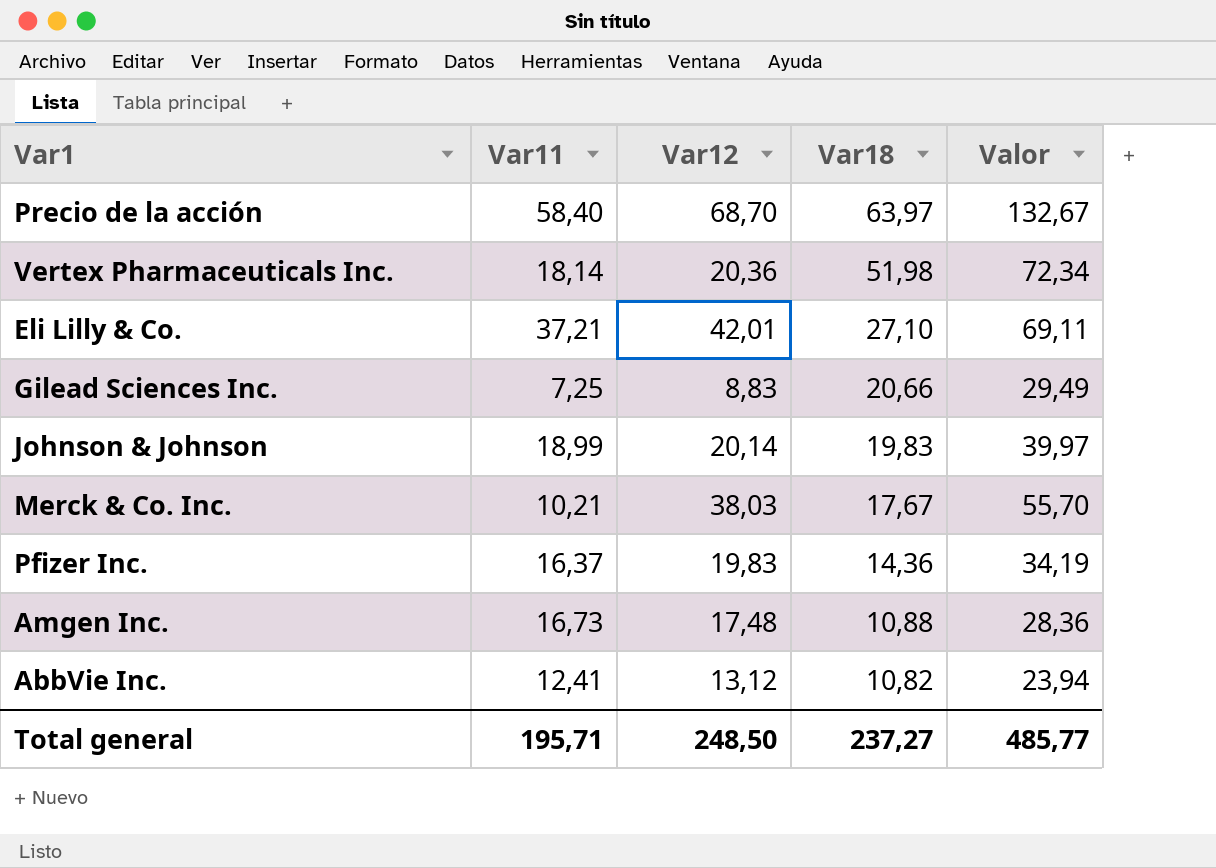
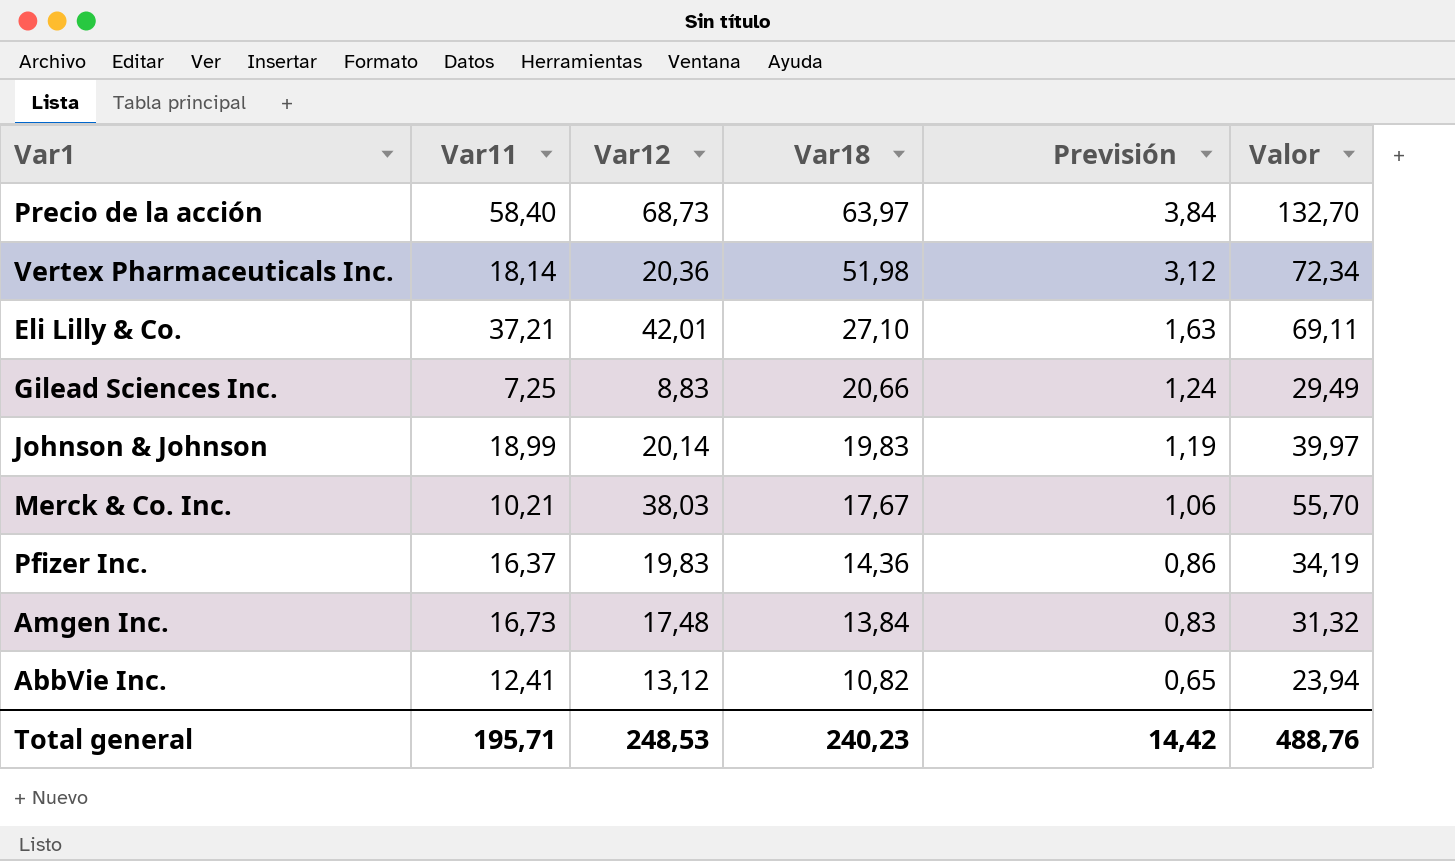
column Previsión | formula: none -> [Var18] * 0,06
Precio de la acción | Var12: 68,70 -> 68,73
Precio de la acción | Valor: 132,67 -> 132,70
Amgen Inc. | Var18: 10,88 -> 13,84
Amgen Inc. | Valor: 28,36 -> 31,32
Total general | Var12: 248,50 -> 248,53
Total general | Var18: 237,27 -> 240,23
Total general | Valor: 485,77 -> 488,76

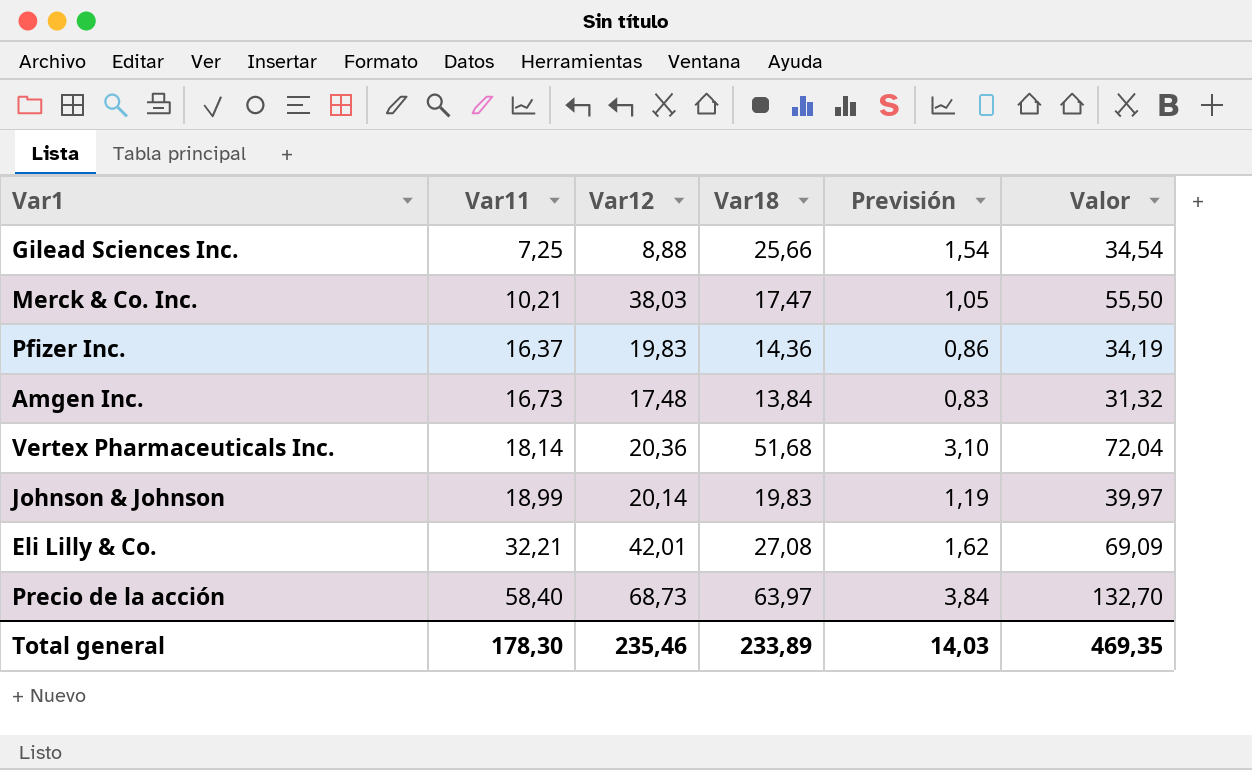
row order: Var18 descending -> Var11 ascending
row AbbVie Inc.: 12,41 | 13,12 | 10,82 | 0,65 | 23,94 -> none
Gilead Sciences Inc. | Var12: 8,83 -> 8,88
Gilead Sciences Inc. | Var18: 20,66 -> 25,66
Gilead Sciences Inc. | Previsión: 1,24 -> 1,54
Gilead Sciences Inc. | Valor: 29,49 -> 34,54
Merck & Co. Inc. | Var18: 17,67 -> 17,47
Merck & Co. Inc. | Previsión: 1,06 -> 1,05
Merck & Co. Inc. | Valor: 55,70 -> 55,50
Vertex Pharmaceuticals Inc. | Var18: 51,98 -> 51,68
Vertex Pharmaceuticals Inc. | Previsión: 3,12 -> 3,10
Vertex Pharmaceuticals Inc. | Valor: 72,34 -> 72,04
Eli Lilly & Co. | Var11: 37,21 -> 32,21
Eli Lilly & Co. | Var18: 27,10 -> 27,08
Eli Lilly & Co. | Previsión: 1,63 -> 1,62
Eli Lilly & Co. | Valor: 69,11 -> 69,09
Total general | Var11: 195,71 -> 178,30
Total general | Var12: 248,53 -> 235,46
Total general | Var18: 240,23 -> 233,89
Total general | Previsión: 14,42 -> 14,03
Total general | Valor: 488,76 -> 469,35

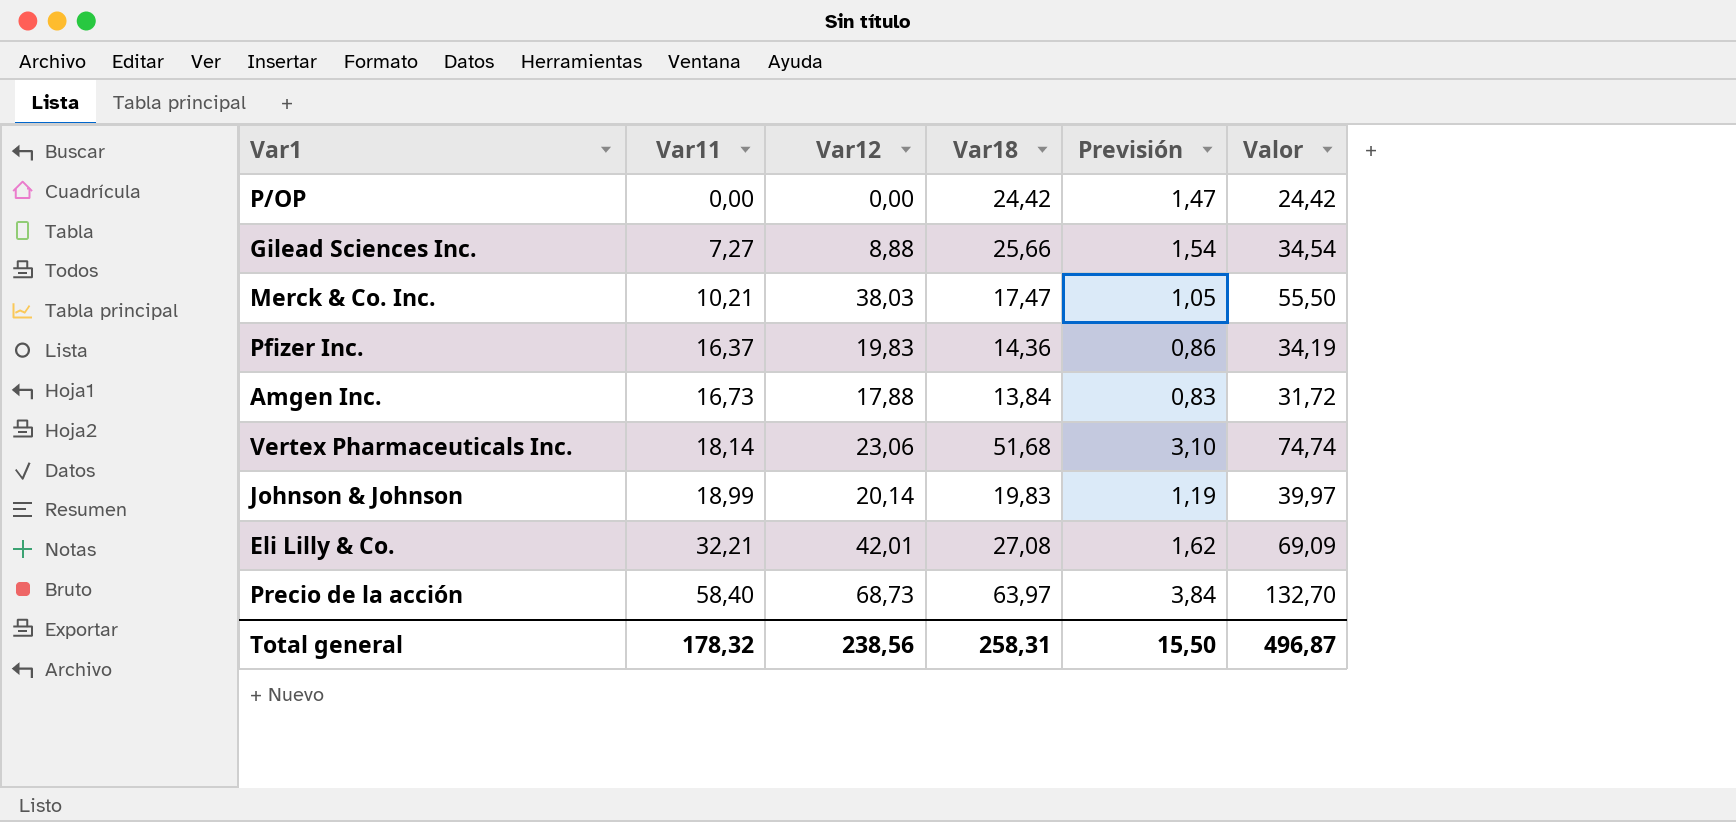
row P/OP: none -> 0,00 | 0,00 | 24,42 | 1,47 | 24,42
Gilead Sciences Inc. | Var11: 7,25 -> 7,27
Amgen Inc. | Var12: 17,48 -> 17,88
Amgen Inc. | Valor: 31,32 -> 31,72
Vertex Pharmaceuticals Inc. | Var12: 20,36 -> 23,06
Vertex Pharmaceuticals Inc. | Valor: 72,04 -> 74,74
Total general | Var11: 178,30 -> 178,32
Total general | Var12: 235,46 -> 238,56
Total general | Var18: 233,89 -> 258,31
Total general | Previsión: 14,03 -> 15,50
Total general | Valor: 469,35 -> 496,87

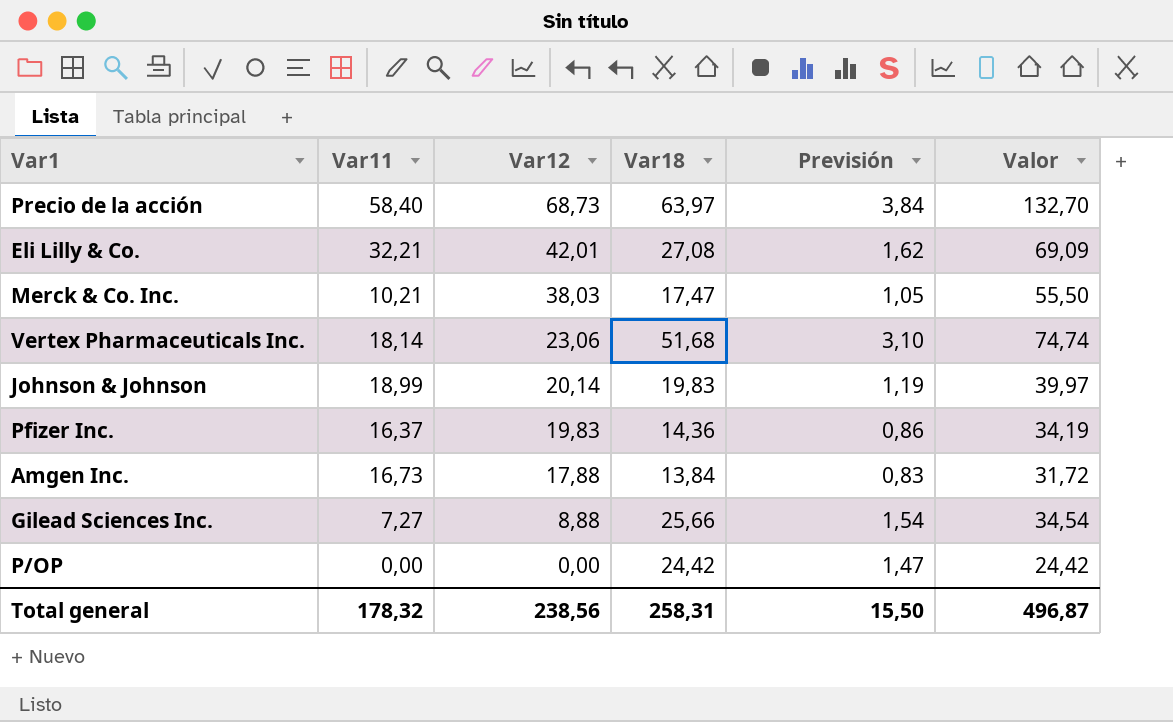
row order: Var11 ascending -> Var12 descending

